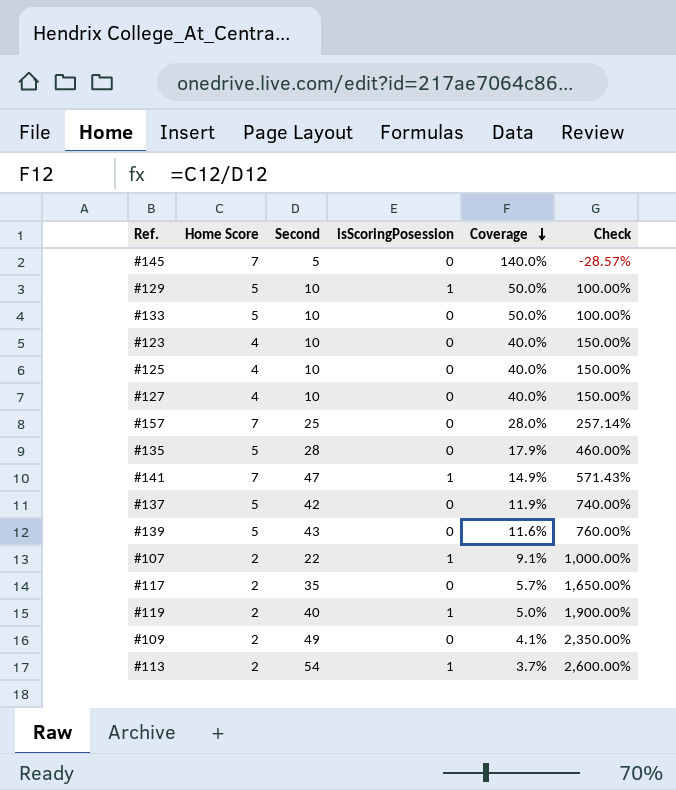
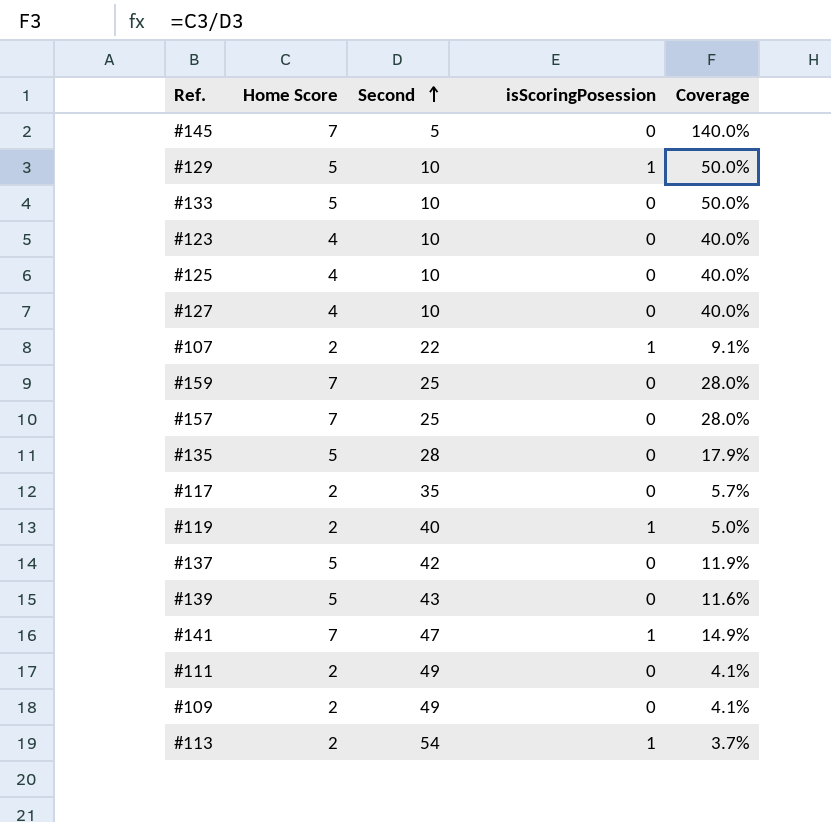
row order: Coverage descending -> Second ascending
column Check | formula: ([Second] - [Home Score]) / [Home Score] -> none
row #159: none -> 7 | 25 | 0 | 28.0%
row #111: none -> 2 | 49 | 0 | 4.1%

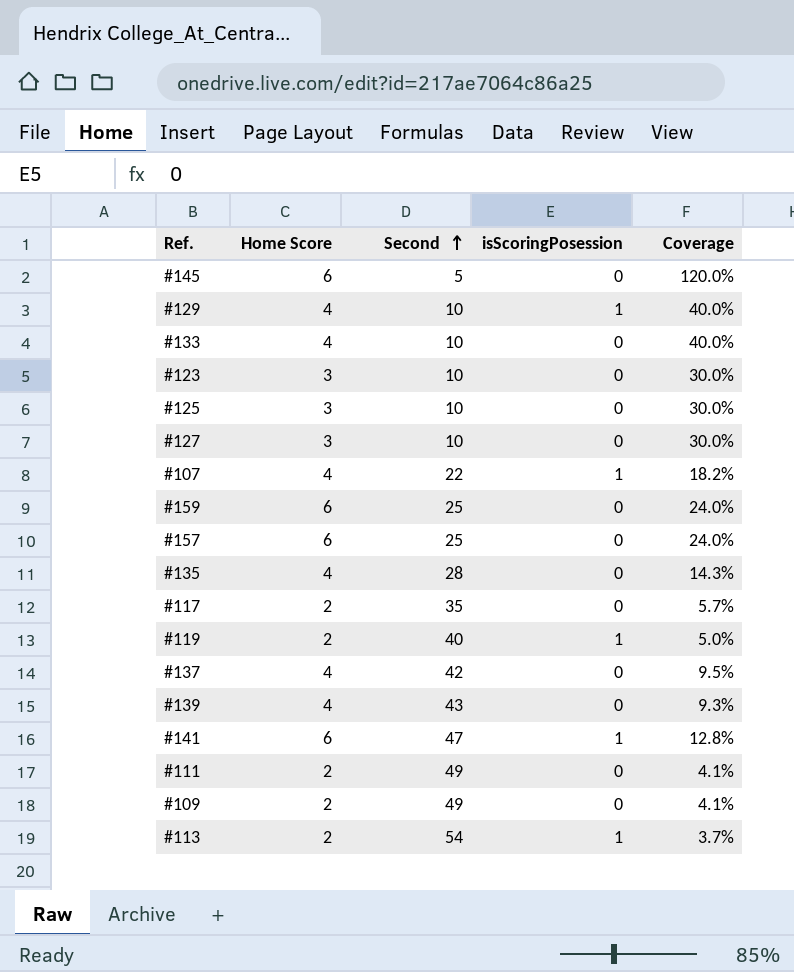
#145 | Home Score: 7 -> 6
#145 | Coverage: 140.0% -> 120.0%
#129 | Home Score: 5 -> 4
#129 | Coverage: 50.0% -> 40.0%
#133 | Home Score: 5 -> 4
#133 | Coverage: 50.0% -> 40.0%
#123 | Home Score: 4 -> 3
#123 | Coverage: 40.0% -> 30.0%
#125 | Home Score: 4 -> 3
#125 | Coverage: 40.0% -> 30.0%
#127 | Home Score: 4 -> 3
#127 | Coverage: 40.0% -> 30.0%
#107 | Home Score: 2 -> 4
#107 | Coverage: 9.1% -> 18.2%
#159 | Home Score: 7 -> 6
#159 | Coverage: 28.0% -> 24.0%
#157 | Home Score: 7 -> 6
#157 | Coverage: 28.0% -> 24.0%
#135 | Home Score: 5 -> 4
#135 | Coverage: 17.9% -> 14.3%
#137 | Home Score: 5 -> 4
#137 | Coverage: 11.9% -> 9.5%
#139 | Home Score: 5 -> 4
#139 | Coverage: 11.6% -> 9.3%
#141 | Home Score: 7 -> 6
#141 | Coverage: 14.9% -> 12.8%

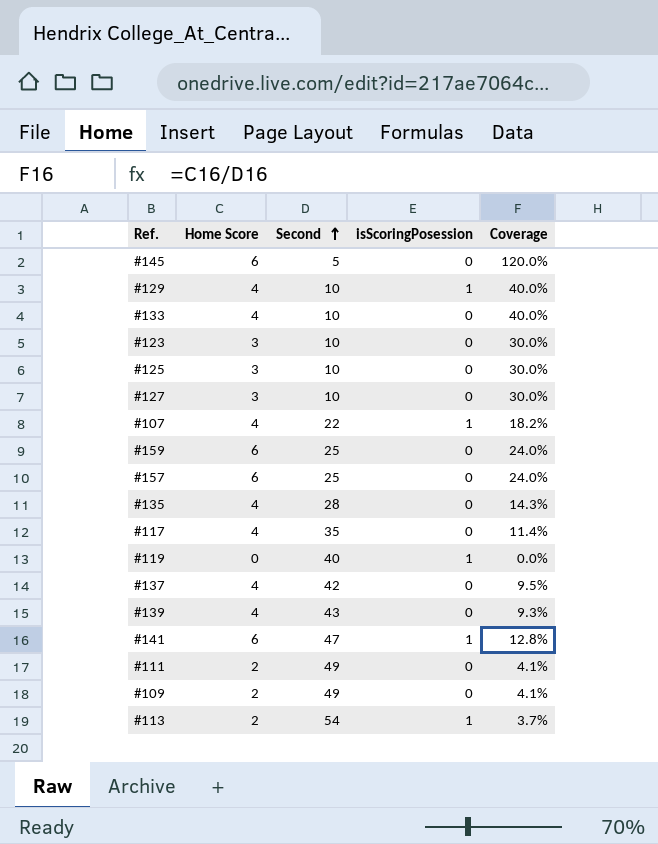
#117 | Home Score: 2 -> 4
#117 | Coverage: 5.7% -> 11.4%
#119 | Home Score: 2 -> 0
#119 | Coverage: 5.0% -> 0.0%

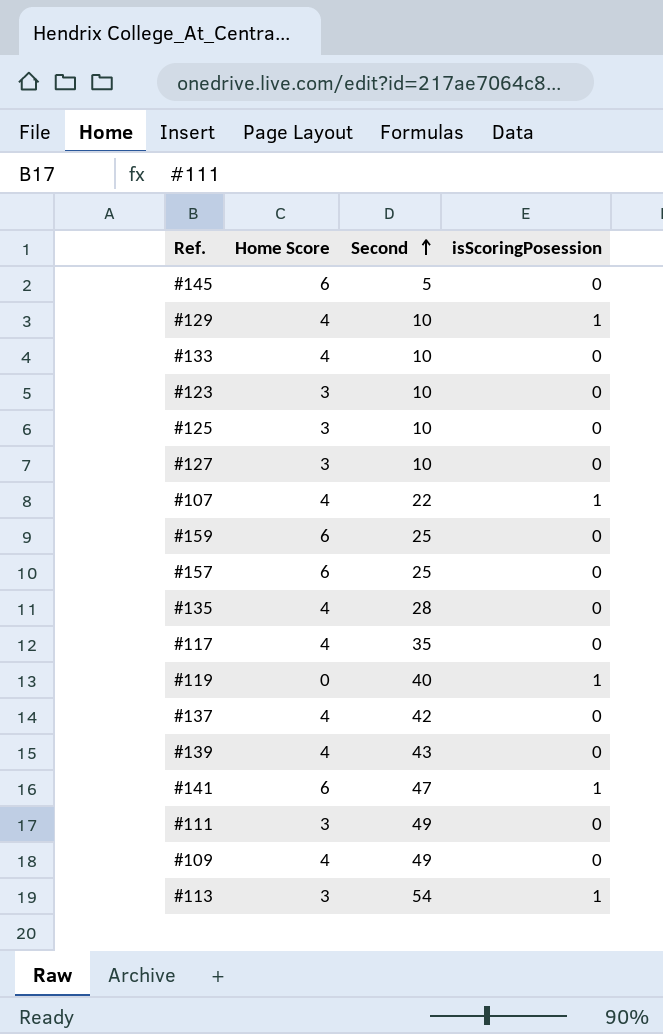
column Coverage | formula: [Home Score] / [Second] -> none
#111 | Home Score: 2 -> 3
#109 | Home Score: 2 -> 4
#113 | Home Score: 2 -> 3

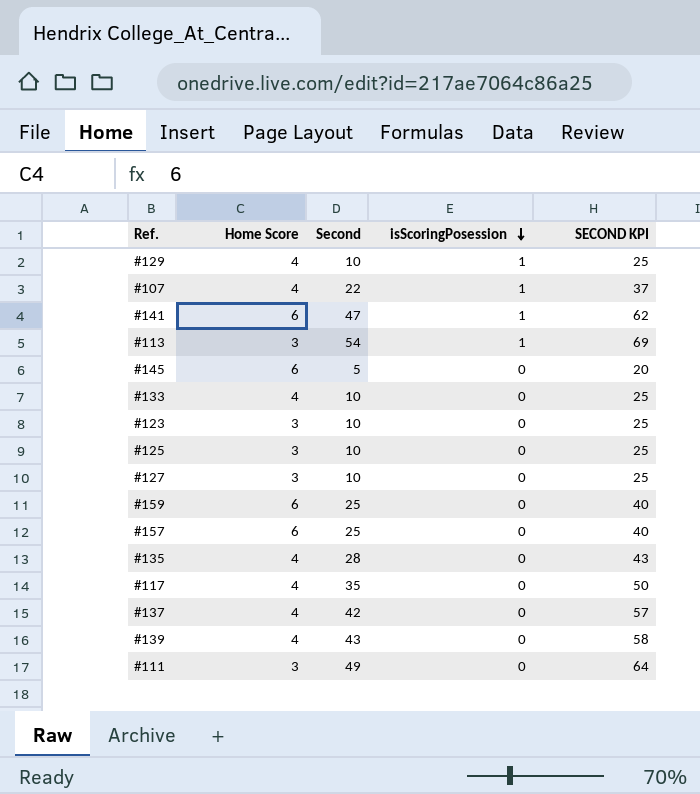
row order: Second ascending -> isScoringPosession descending
column SECOND KPI | formula: none -> [Second] + 15
row #119: 0 | 40 | 1 -> none
row #109: 4 | 49 | 0 -> none

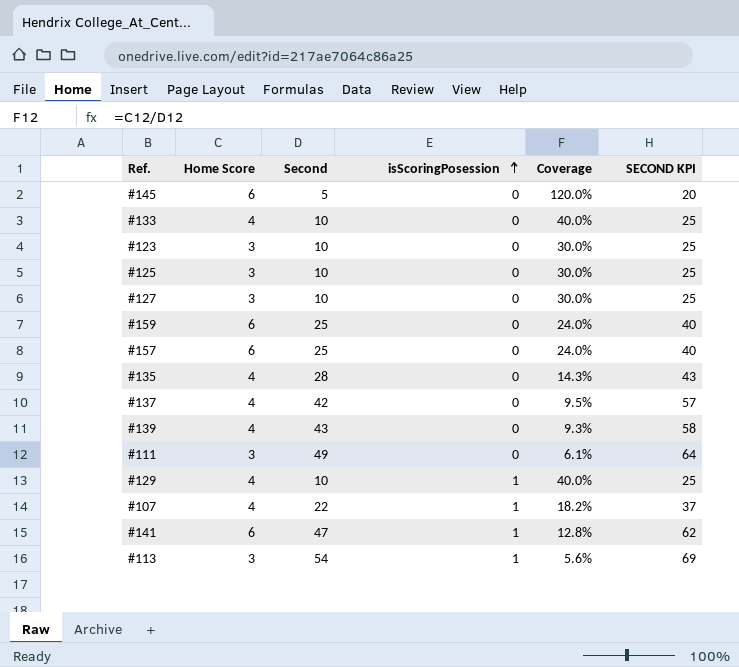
row order: isScoringPosession descending -> isScoringPosession ascending
column Coverage | formula: none -> [Home Score] / [Second]
row #117: 4 | 35 | 0 | 50 -> none

